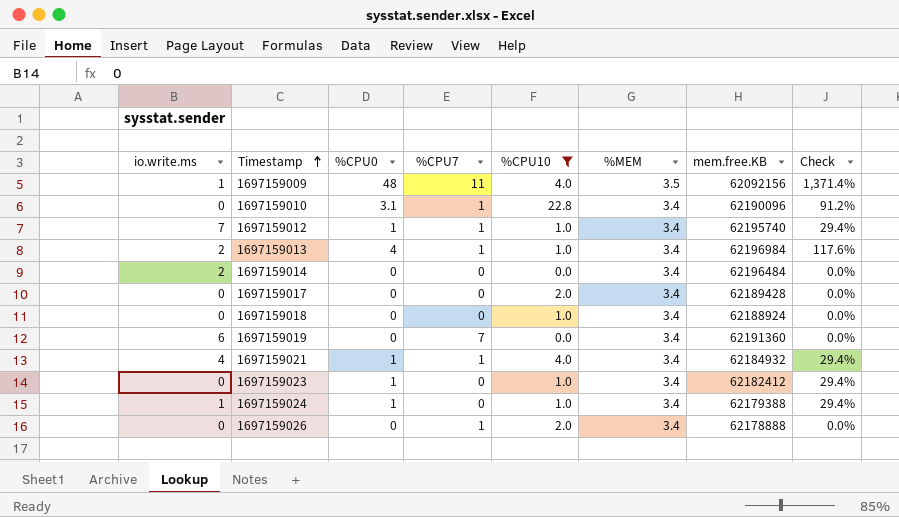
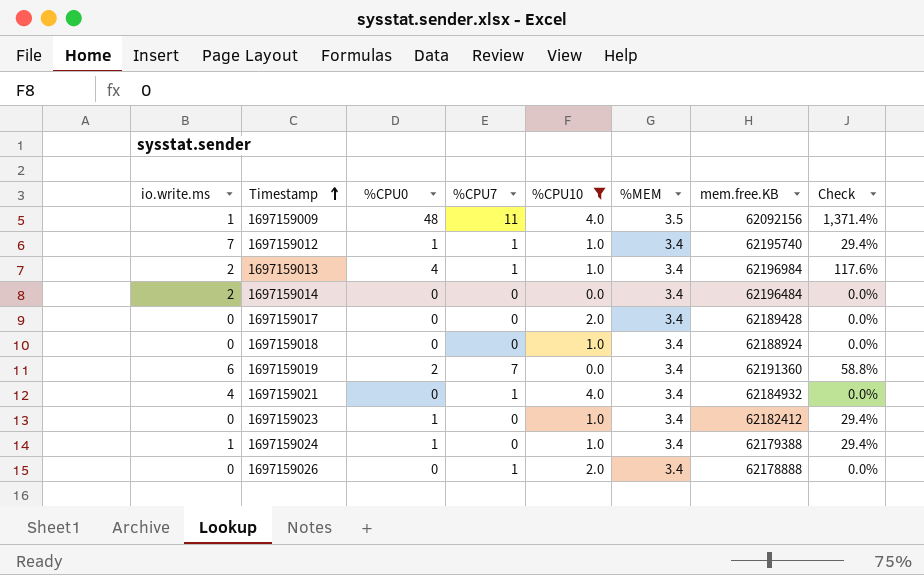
row 1697159010: 0 | 3.1 | 1 | 22.8 | 3.4 | 62190096 | 91.2% -> none
1697159019 | %CPU0: 0 -> 2
1697159019 | Check: 0.0% -> 58.8%
1697159021 | %CPU0: 1 -> 0
1697159021 | Check: 29.4% -> 0.0%

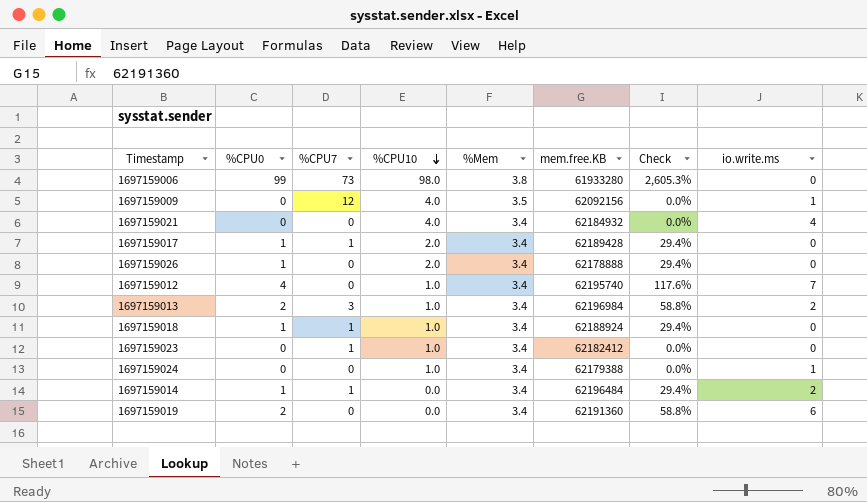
filter: %CPU10 != 98.0 -> none
row order: Timestamp ascending -> %CPU10 descending
column name: %MEM -> %Mem
column io.write.ms | position: 1 -> 8
1697159009 | %CPU0: 48 -> 0
1697159009 | %CPU7: 11 -> 12
1697159009 | Check: 1,371.4% -> 0.0%
1697159021 | %CPU7: 1 -> 0
1697159017 | %CPU0: 0 -> 1
1697159017 | %CPU7: 0 -> 1
1697159017 | Check: 0.0% -> 29.4%
1697159026 | %CPU0: 0 -> 1
1697159026 | %CPU7: 1 -> 0
1697159026 | Check: 0.0% -> 29.4%
1697159012 | %CPU0: 1 -> 4
1697159012 | %CPU7: 1 -> 0
1697159012 | Check: 29.4% -> 117.6%
1697159013 | %CPU0: 4 -> 2
1697159013 | %CPU7: 1 -> 3
1697159013 | Check: 117.6% -> 58.8%
1697159018 | %CPU0: 0 -> 1
1697159018 | %CPU7: 0 -> 1
1697159018 | Check: 0.0% -> 29.4%
1697159023 | %CPU0: 1 -> 0
1697159023 | %CPU7: 0 -> 1
1697159023 | Check: 29.4% -> 0.0%
1697159024 | %CPU0: 1 -> 0
1697159024 | Check: 29.4% -> 0.0%
1697159014 | %CPU0: 0 -> 1
1697159014 | %CPU7: 0 -> 1
1697159014 | Check: 0.0% -> 29.4%
1697159019 | %CPU7: 7 -> 0

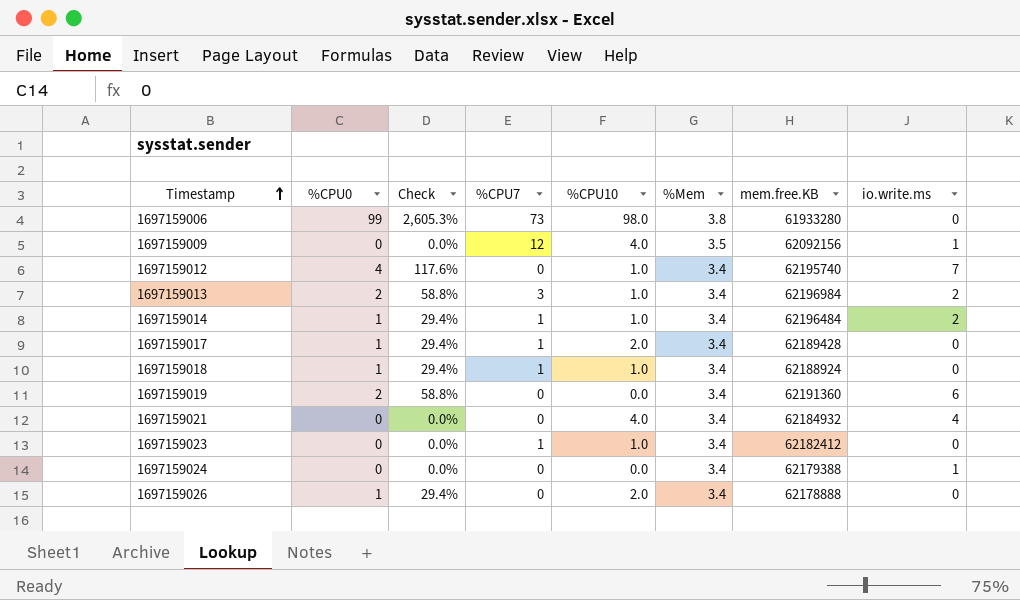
row order: %CPU10 descending -> Timestamp ascending
column Check | position: 7 -> 3
1697159014 | %CPU10: 0.0 -> 1.0
1697159024 | %CPU10: 1.0 -> 0.0

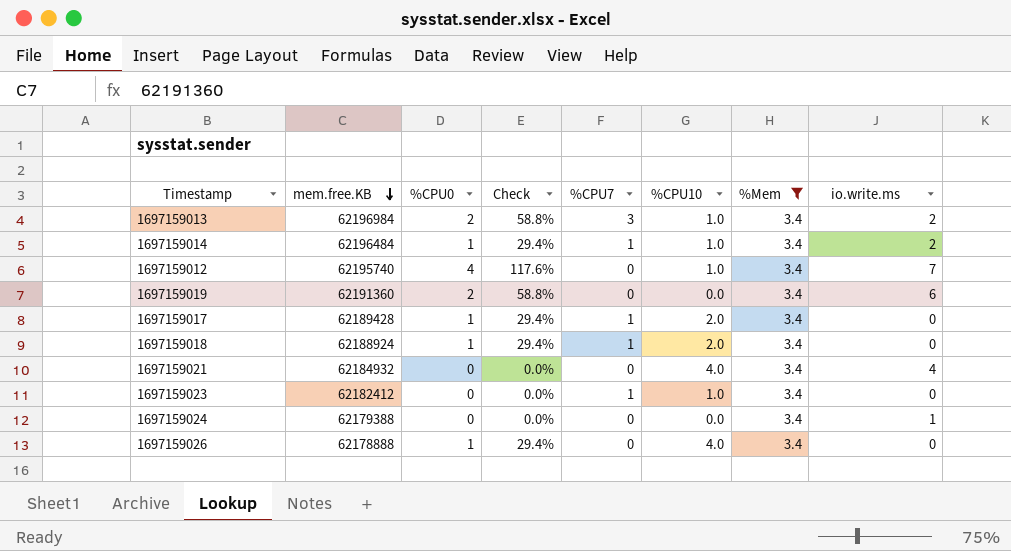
filter: none -> %Mem = 3.4
row order: Timestamp ascending -> mem.free.KB descending
column mem.free.KB | position: 7 -> 2
1697159018 | %CPU10: 1.0 -> 2.0
1697159026 | %CPU10: 2.0 -> 4.0

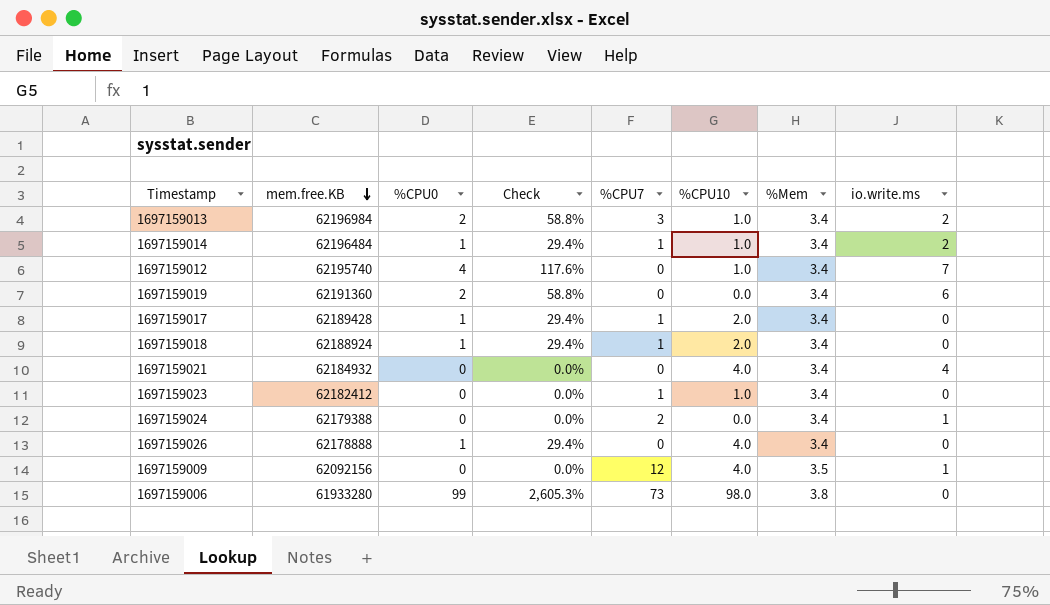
filter: %Mem = 3.4 -> none
1697159024 | %CPU7: 0 -> 2

